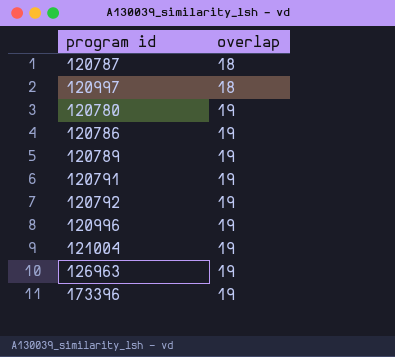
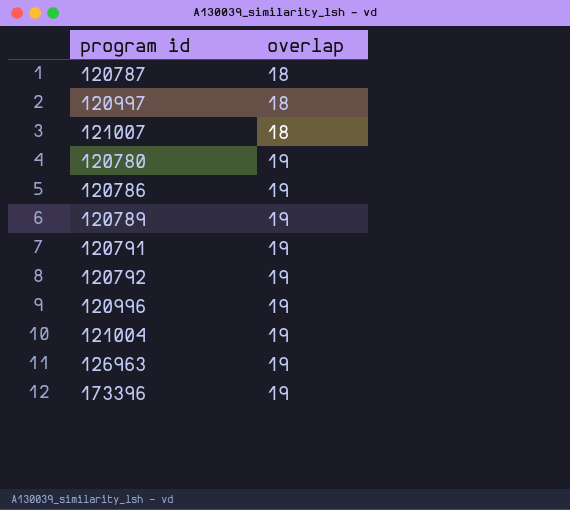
row 121007: none -> 18

